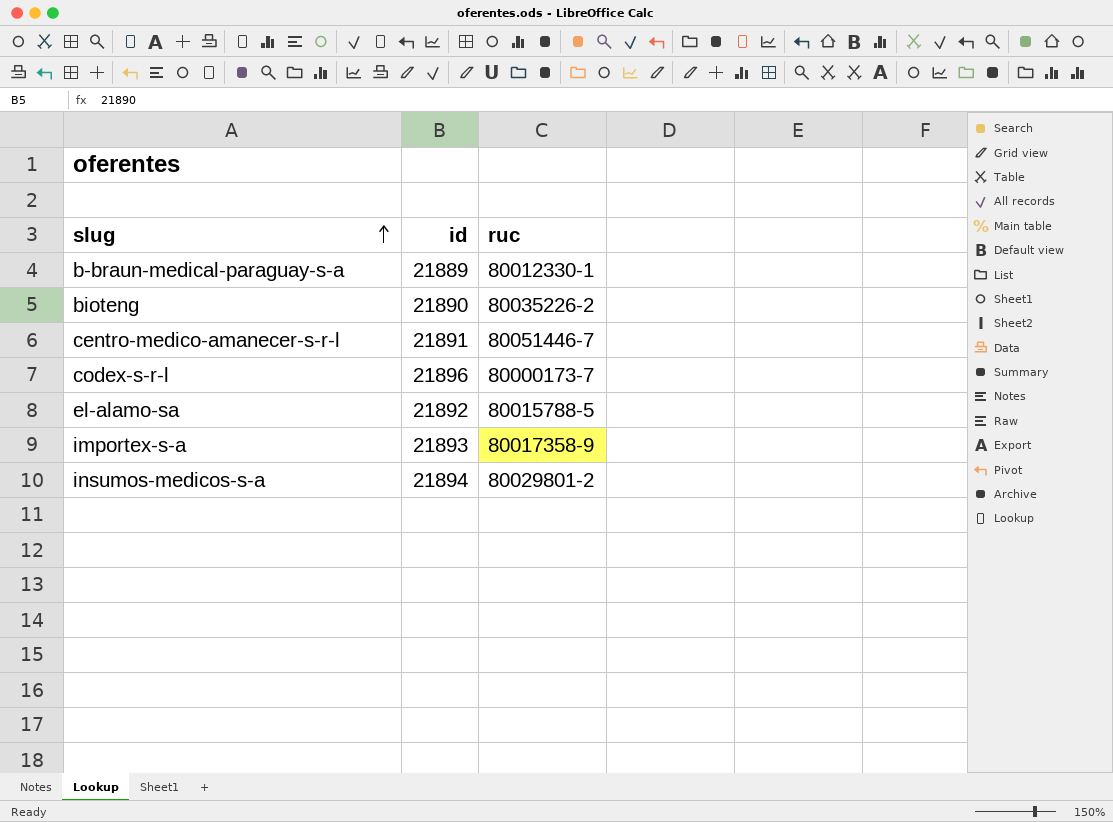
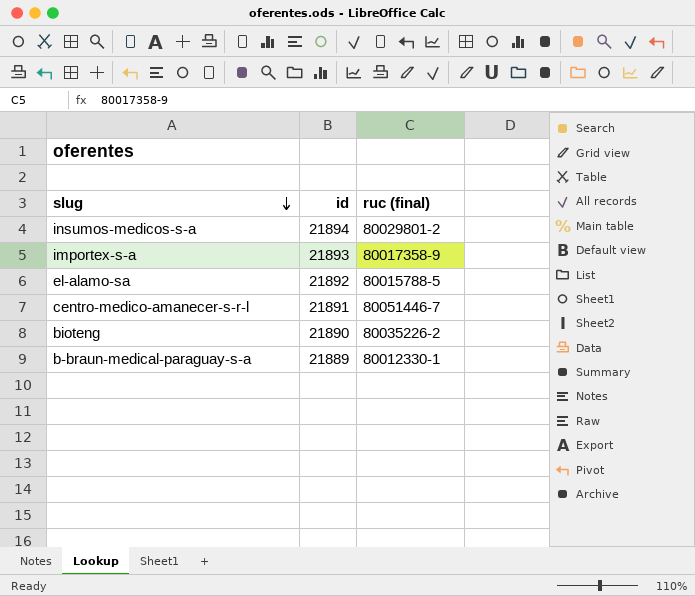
row order: slug ascending -> slug descending
column name: ruc -> ruc (final)
row codex-s-r-l: 21896 | 80000173-7 -> none

